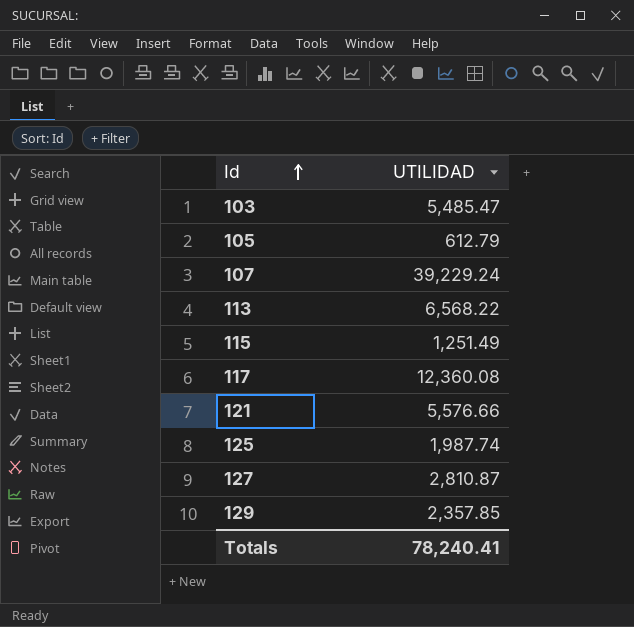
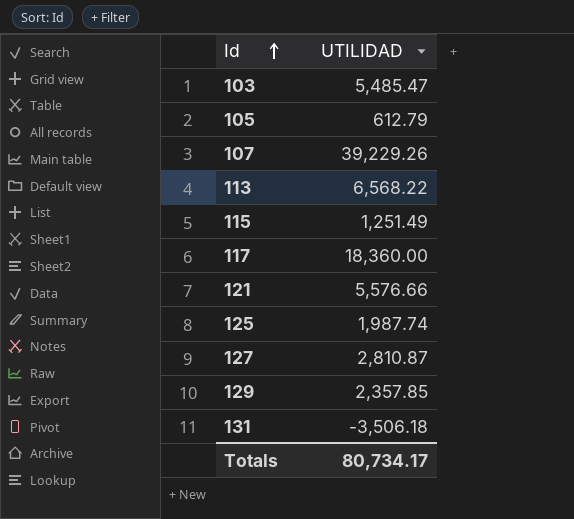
107 | UTILIDAD: 39,229.24 -> 39,229.26
117 | UTILIDAD: 12,360.08 -> 18,360.00
row 131: none -> -3,506.18
Totals | UTILIDAD: 78,240.41 -> 80,734.17

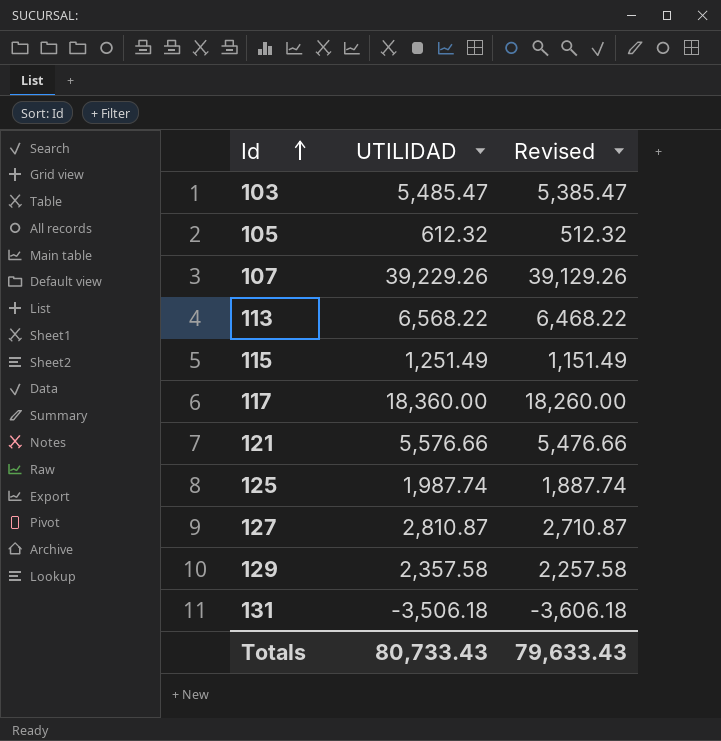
column Revised | formula: none -> [UTILIDAD] - 100
105 | UTILIDAD: 612.79 -> 612.32
129 | UTILIDAD: 2,357.85 -> 2,357.58
Totals | UTILIDAD: 80,734.17 -> 80,733.43

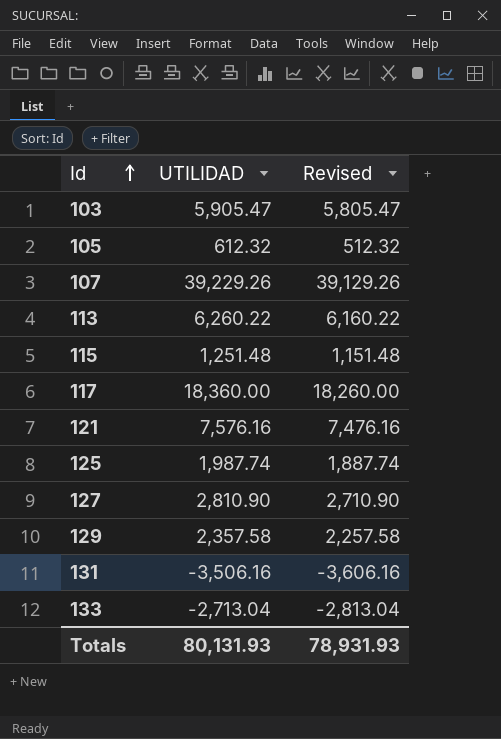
103 | UTILIDAD: 5,485.47 -> 5,905.47
103 | Revised: 5,385.47 -> 5,805.47
113 | UTILIDAD: 6,568.22 -> 6,260.22
113 | Revised: 6,468.22 -> 6,160.22
115 | UTILIDAD: 1,251.49 -> 1,251.48
115 | Revised: 1,151.49 -> 1,151.48
121 | UTILIDAD: 5,576.66 -> 7,576.16
121 | Revised: 5,476.66 -> 7,476.16
127 | UTILIDAD: 2,810.87 -> 2,810.90
127 | Revised: 2,710.87 -> 2,710.90
131 | UTILIDAD: -3,506.18 -> -3,506.16
131 | Revised: -3,606.18 -> -3,606.16
row 133: none -> -2,713.04 | -2,813.04
Totals | UTILIDAD: 80,733.43 -> 80,131.93
Totals | Revised: 79,633.43 -> 78,931.93

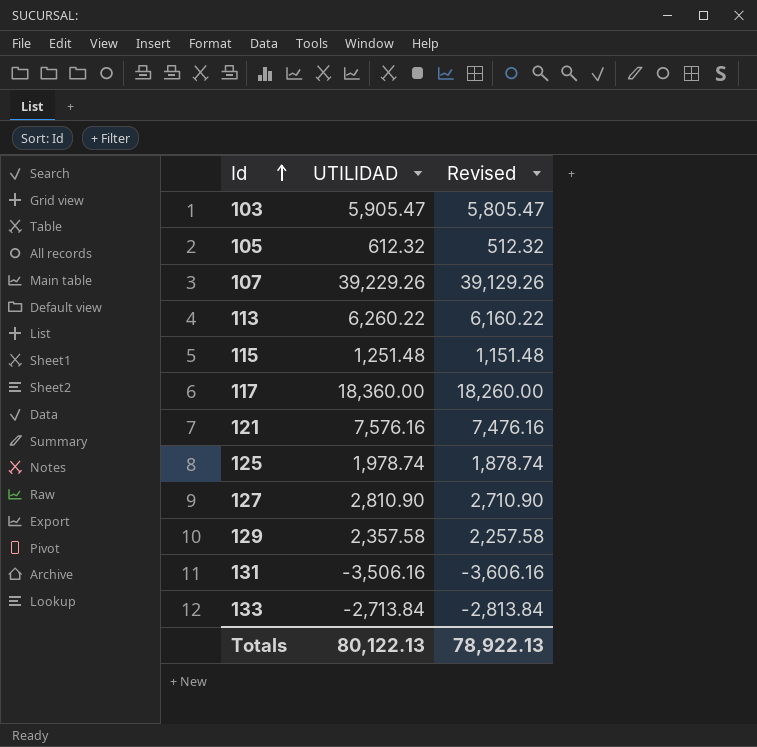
125 | UTILIDAD: 1,987.74 -> 1,978.74
125 | Revised: 1,887.74 -> 1,878.74
133 | UTILIDAD: -2,713.04 -> -2,713.84
133 | Revised: -2,813.04 -> -2,813.84
Totals | UTILIDAD: 80,131.93 -> 80,122.13
Totals | Revised: 78,931.93 -> 78,922.13

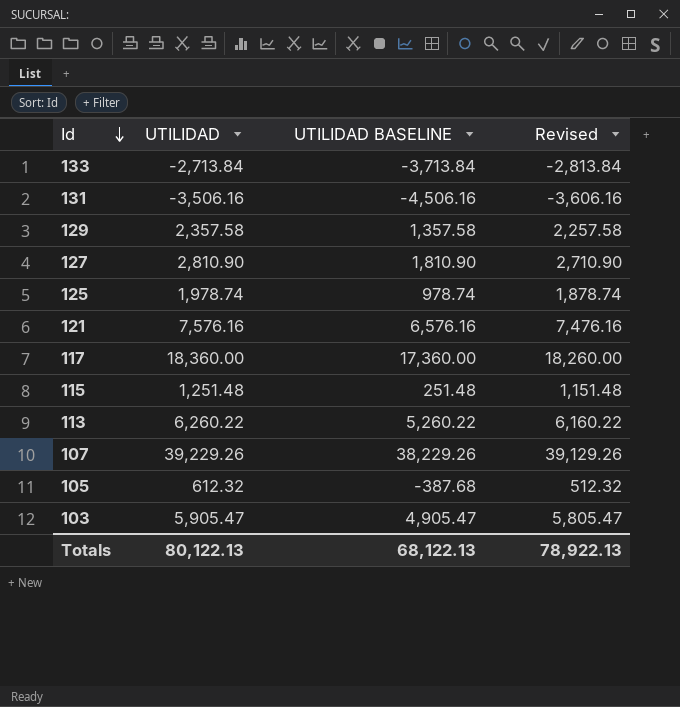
row order: Id ascending -> Id descending
column UTILIDAD BASELINE | formula: none -> [UTILIDAD] - 1000

